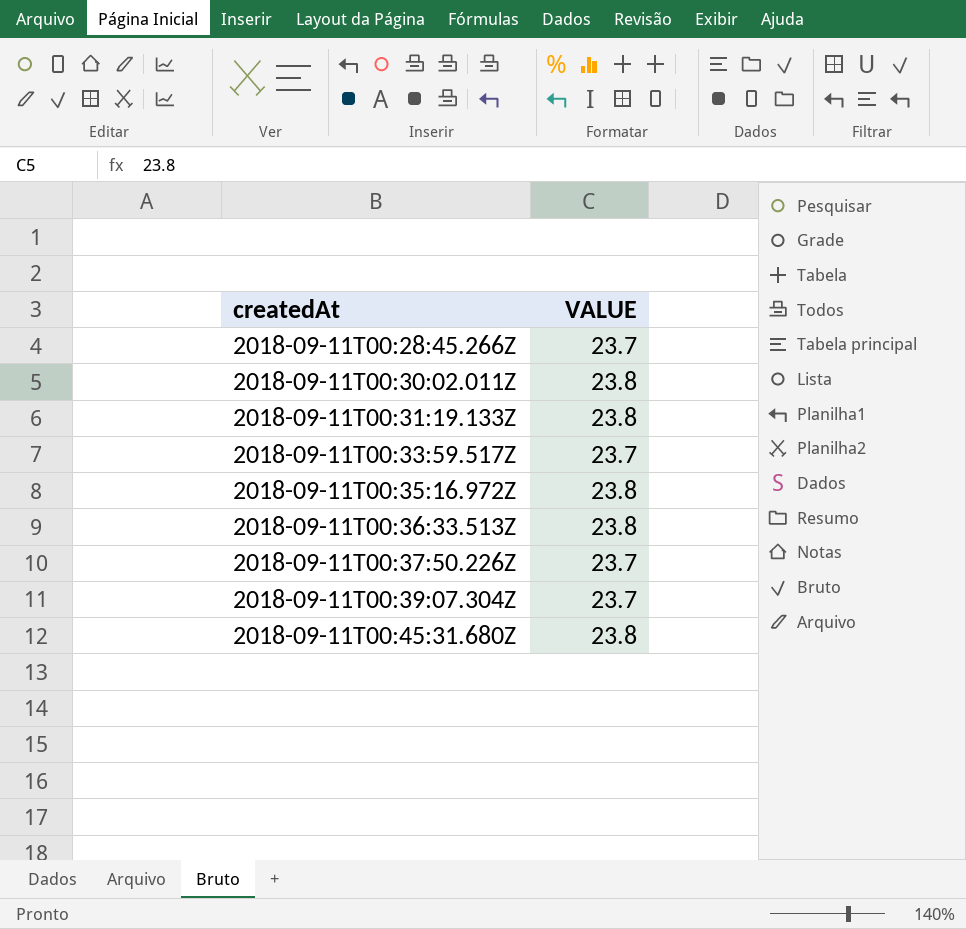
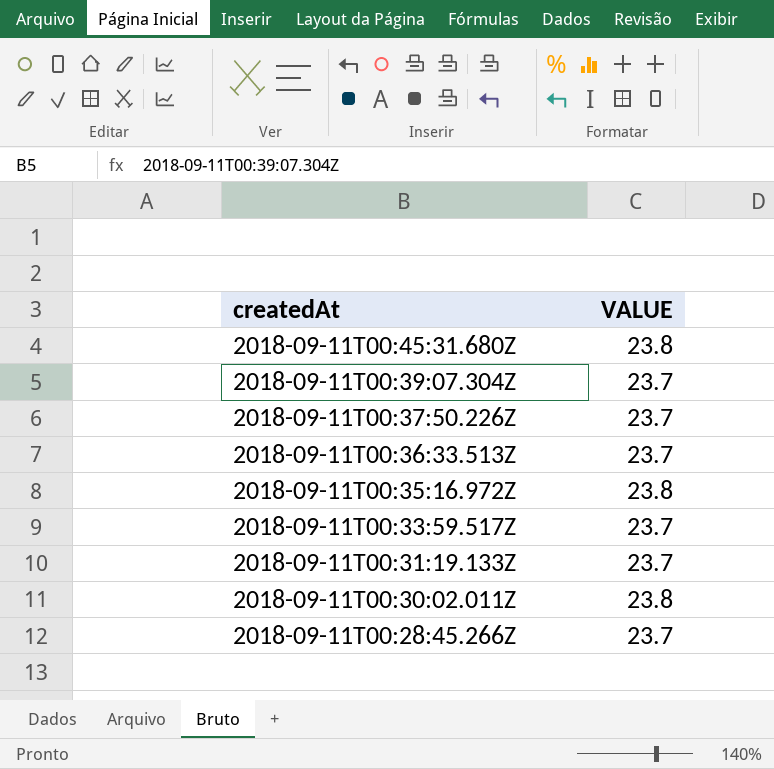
row order: createdAt ascending -> createdAt descending
2018-09-11T00:36:33.513Z | VALUE: 23.8 -> 23.7
2018-09-11T00:31:19.133Z | VALUE: 23.8 -> 23.7

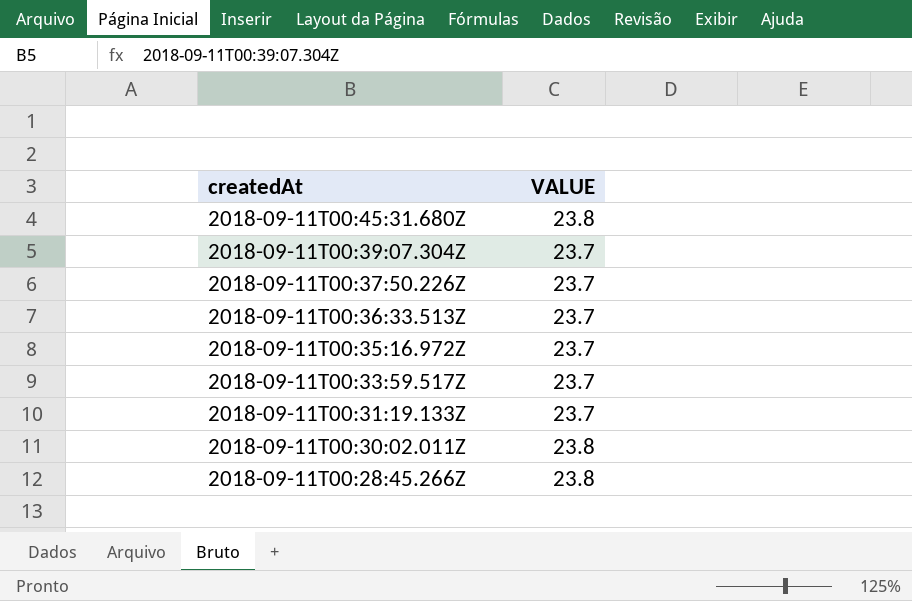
2018-09-11T00:35:16.972Z | VALUE: 23.8 -> 23.7
2018-09-11T00:28:45.266Z | VALUE: 23.7 -> 23.8

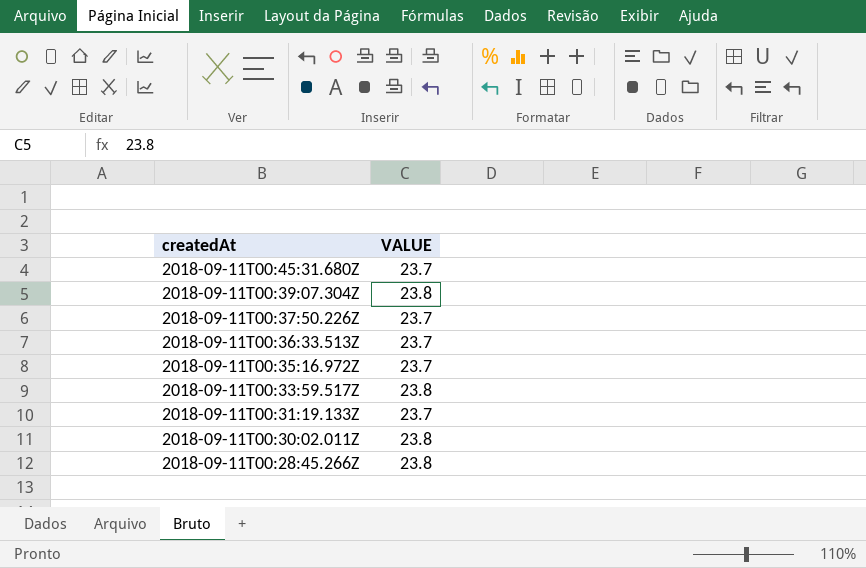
2018-09-11T00:45:31.680Z | VALUE: 23.8 -> 23.7
2018-09-11T00:39:07.304Z | VALUE: 23.7 -> 23.8
2018-09-11T00:33:59.517Z | VALUE: 23.7 -> 23.8

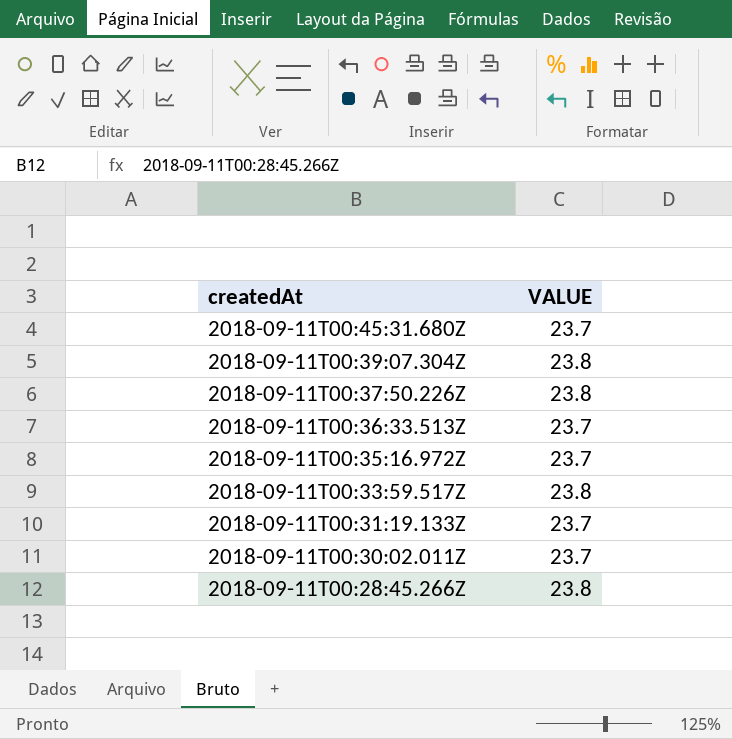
2018-09-11T00:37:50.226Z | VALUE: 23.7 -> 23.8
2018-09-11T00:30:02.011Z | VALUE: 23.8 -> 23.7

